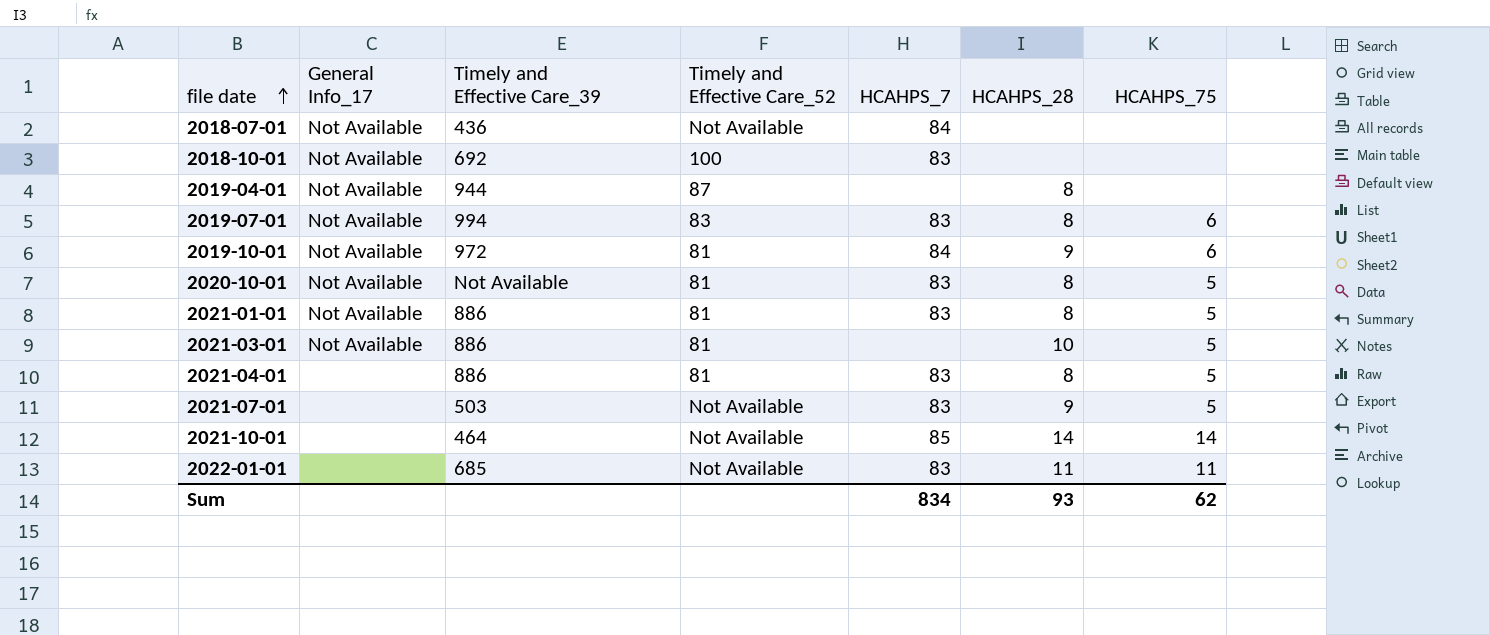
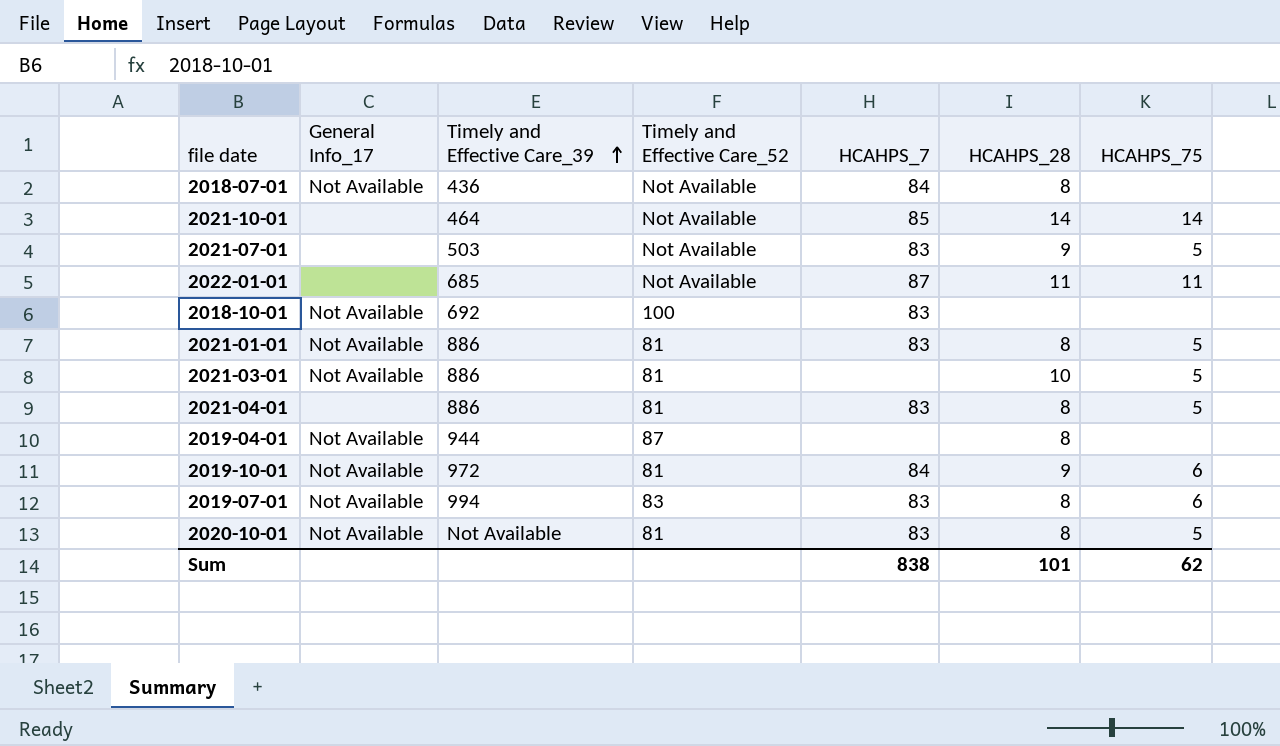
row order: file date ascending -> Timely and Effective Care_39 ascending
2018-07-01 | HCAHPS_28: none -> 8
2022-01-01 | HCAHPS_7: 83 -> 87
Sum | HCAHPS_7: 834 -> 838
Sum | HCAHPS_28: 93 -> 101

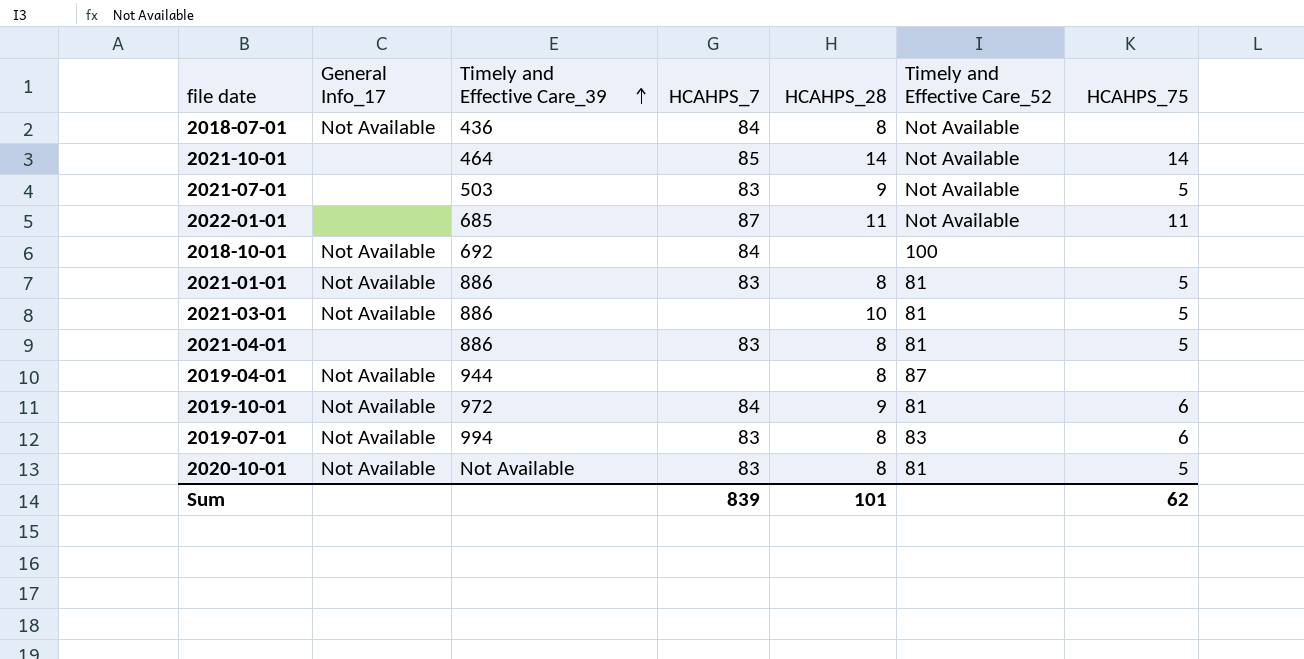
column Timely and Effective Care_52 | position: 4 -> 6
2018-10-01 | HCAHPS_7: 83 -> 84
Sum | HCAHPS_7: 838 -> 839

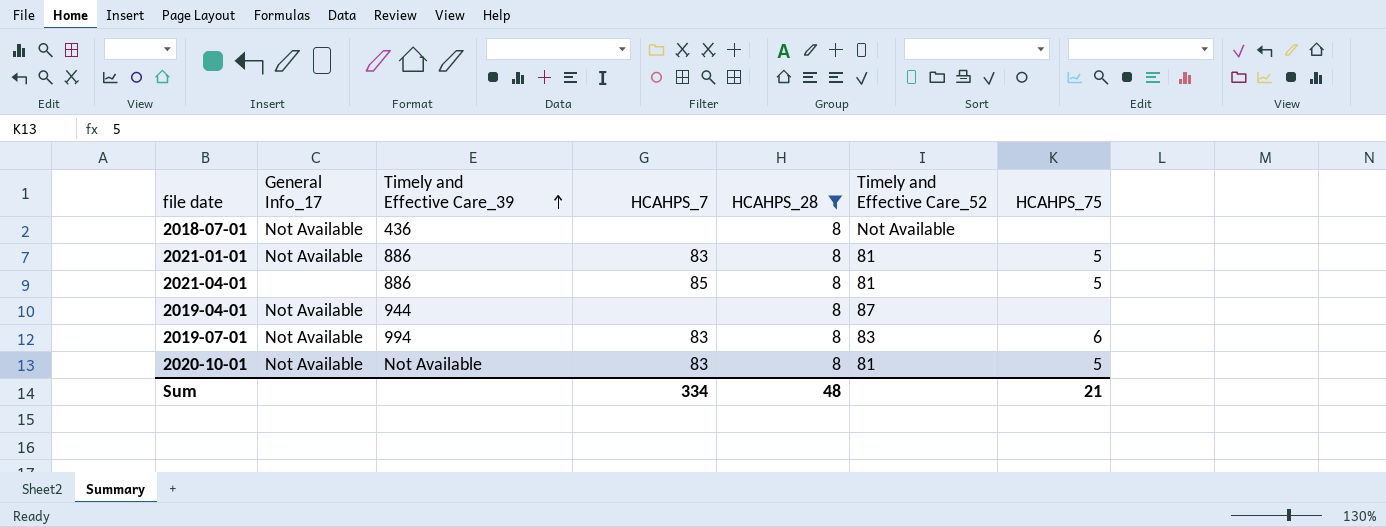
filter: none -> HCAHPS_28 = 8
2018-07-01 | HCAHPS_7: 84 -> none
2021-04-01 | HCAHPS_7: 83 -> 85
Sum | HCAHPS_7: 839 -> 334
Sum | HCAHPS_28: 101 -> 48
Sum | HCAHPS_75: 62 -> 21

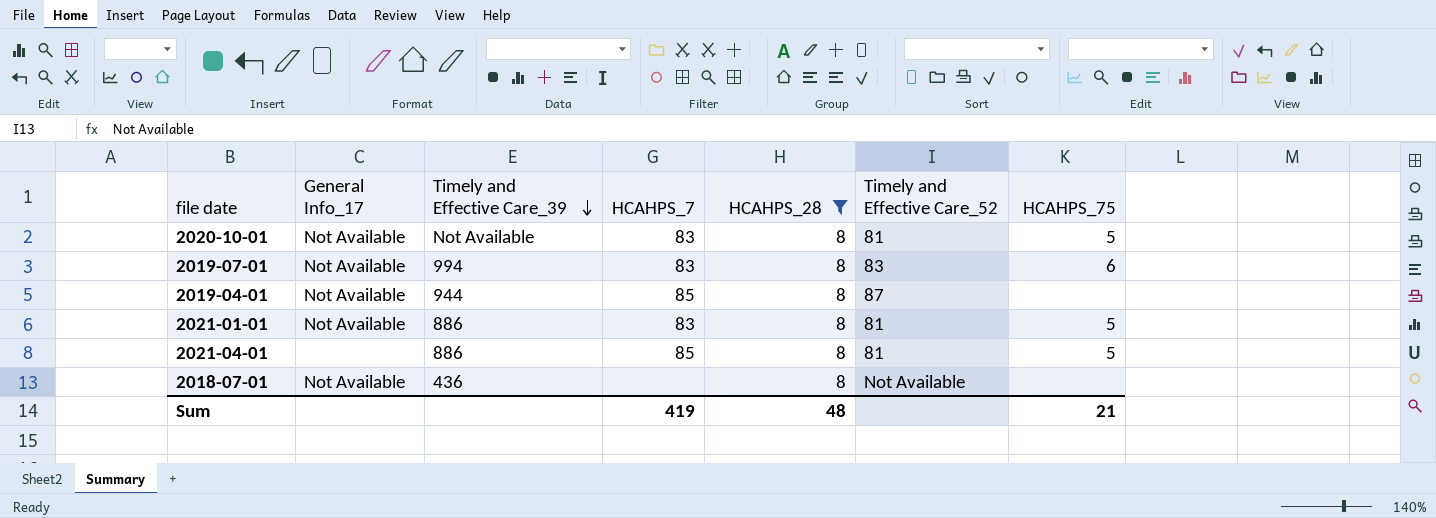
row order: Timely and Effective Care_39 ascending -> Timely and Effective Care_39 descending
2019-04-01 | HCAHPS_7: none -> 85
Sum | HCAHPS_7: 334 -> 419

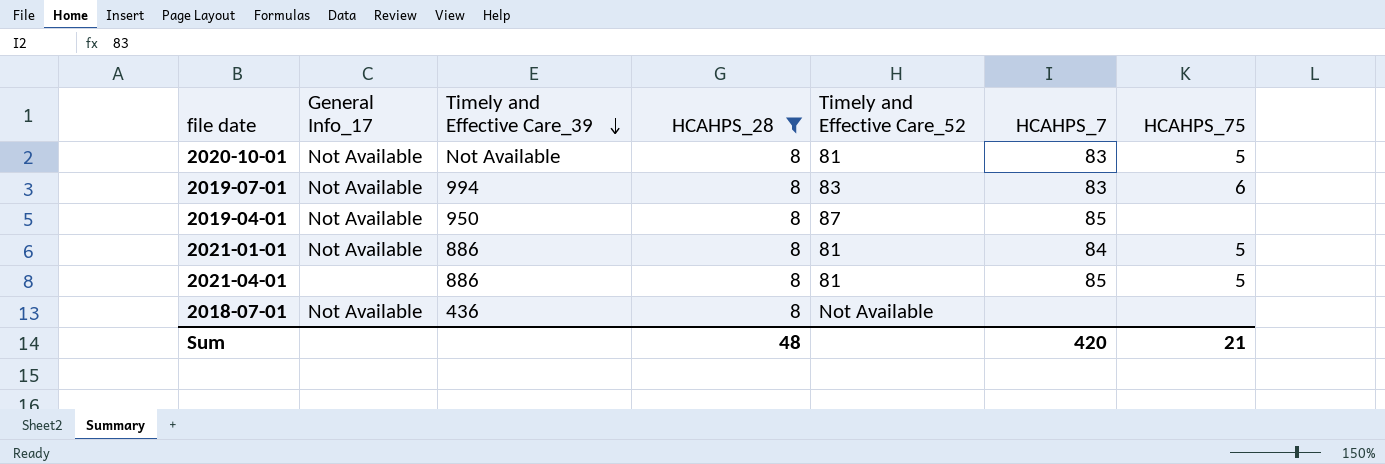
column HCAHPS_7 | position: 4 -> 6
2019-04-01 | Timely and Effective Care_39: 944 -> 950
2021-01-01 | HCAHPS_7: 83 -> 84
Sum | HCAHPS_7: 419 -> 420

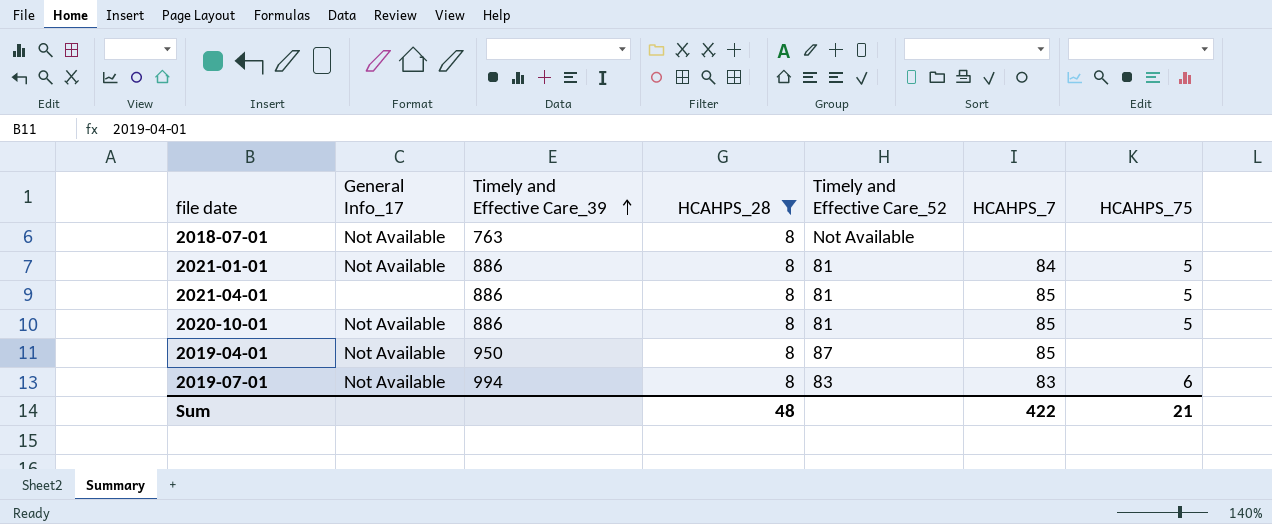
row order: Timely and Effective Care_39 descending -> Timely and Effective Care_39 ascending
2018-07-01 | Timely and Effective Care_39: 436 -> 763
2020-10-01 | Timely and Effective Care_39: Not Available -> 886
2020-10-01 | HCAHPS_7: 83 -> 85
Sum | HCAHPS_7: 420 -> 422

